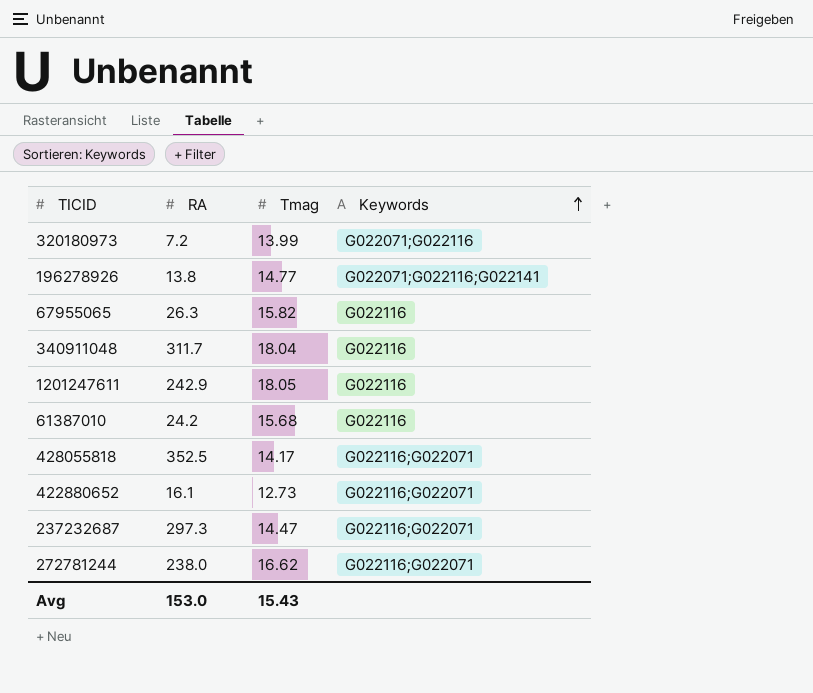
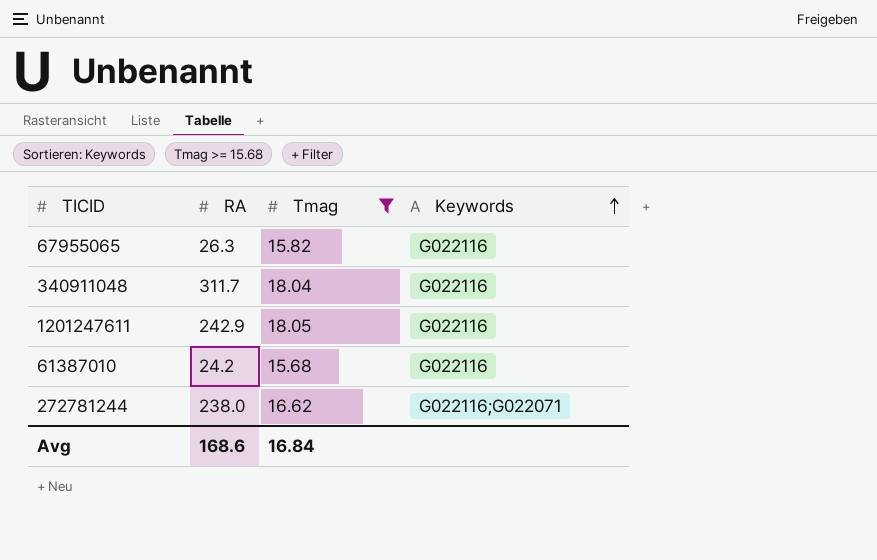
filter: none -> Tmag >= 15.68
Avg | RA: 153.0 -> 168.6
Avg | Tmag: 15.43 -> 16.84

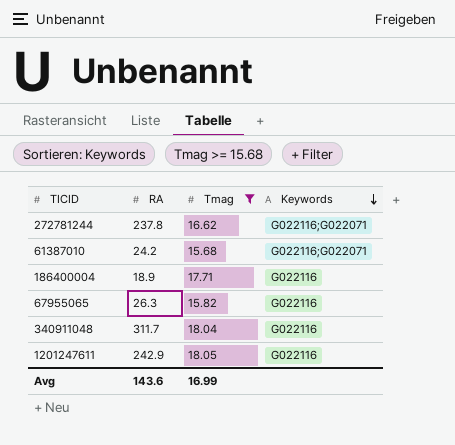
row order: Keywords ascending -> Keywords descending
272781244 | RA: 238.0 -> 237.8
61387010 | Keywords: G022116 -> G022116;G022071
row 186400004: none -> 18.9 | 17.71 | G022116
Avg | RA: 168.6 -> 143.6
Avg | Tmag: 16.84 -> 16.99

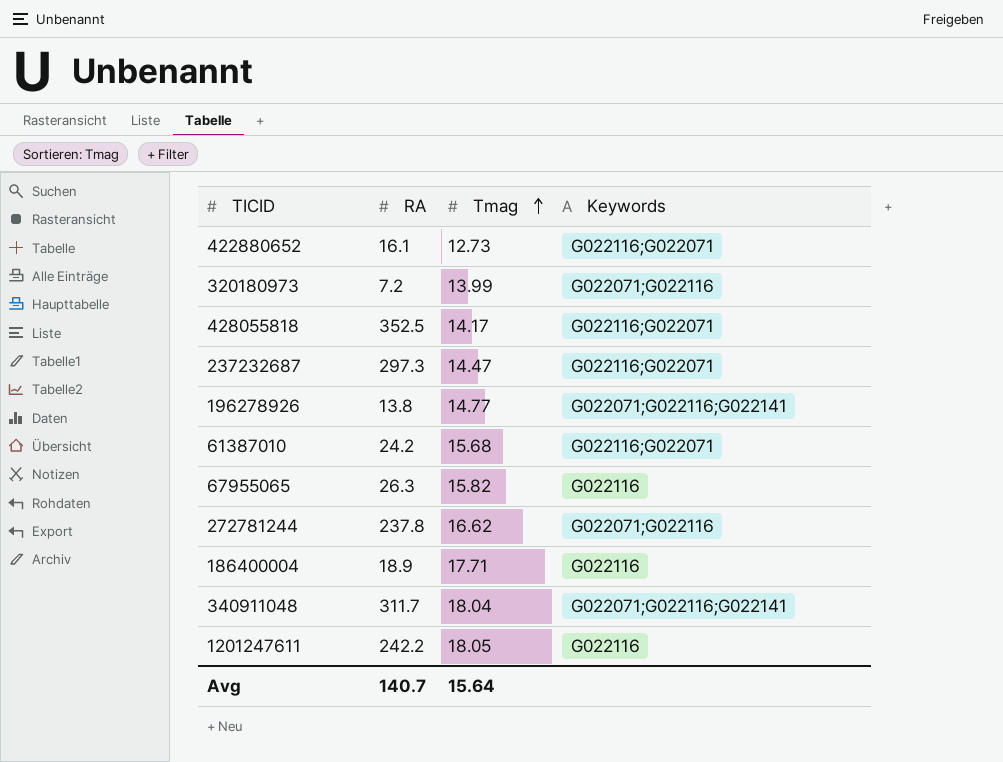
filter: Tmag >= 15.68 -> none
row order: Keywords descending -> Tmag ascending
272781244 | Keywords: G022116;G022071 -> G022071;G022116
340911048 | Keywords: G022116 -> G022071;G022116;G022141
1201247611 | RA: 242.9 -> 242.2
Avg | RA: 143.6 -> 140.7
Avg | Tmag: 16.99 -> 15.64

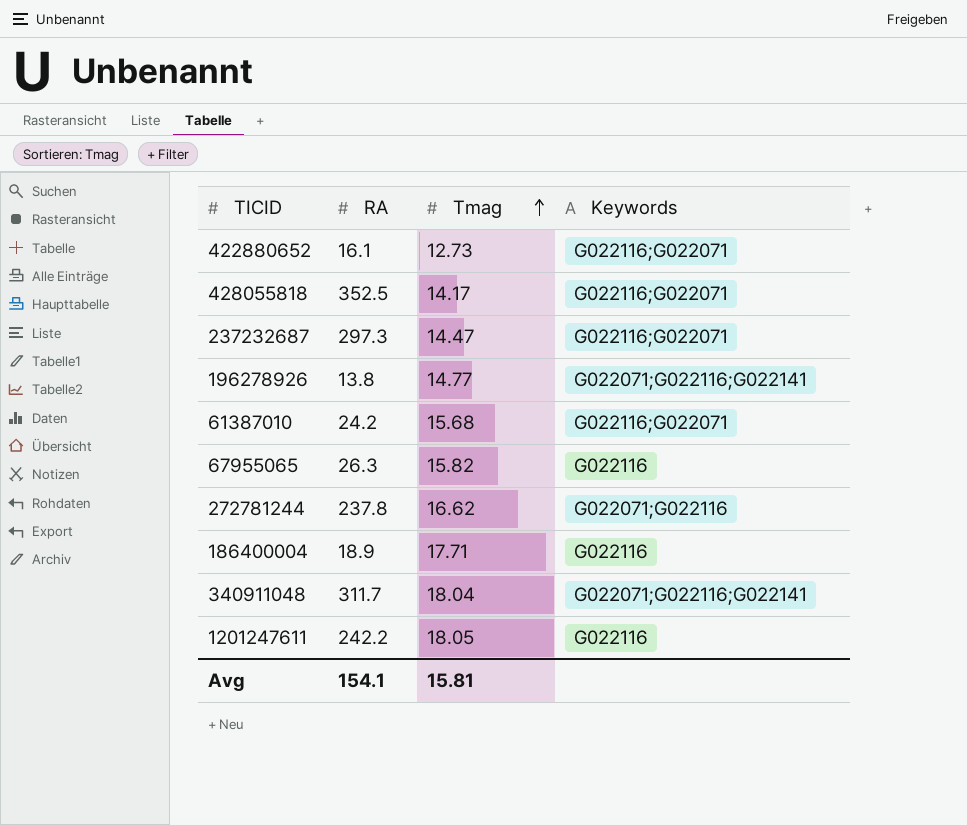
row 320180973: 7.2 | 13.99 | G022071;G022116 -> none
Avg | RA: 140.7 -> 154.1
Avg | Tmag: 15.64 -> 15.81

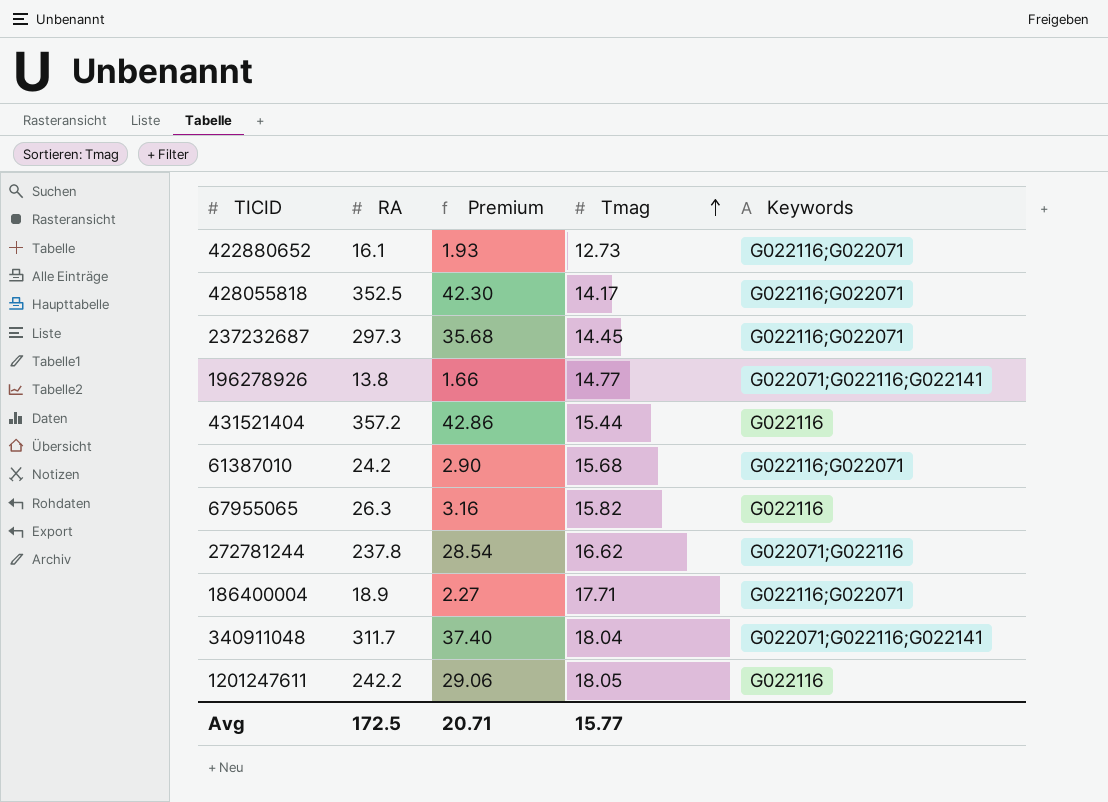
column Premium | formula: none -> [RA] * 0.12
237232687 | Tmag: 14.47 -> 14.45
row 431521404: none -> 357.2 | 42.86 | 15.44 | G022116
186400004 | Keywords: G022116 -> G022116;G022071
Avg | RA: 154.1 -> 172.5
Avg | Tmag: 15.81 -> 15.77

